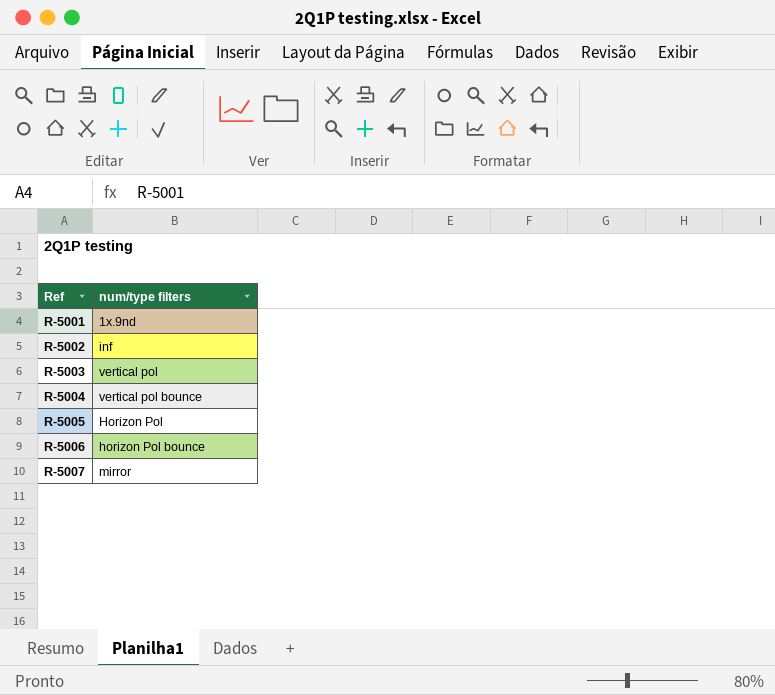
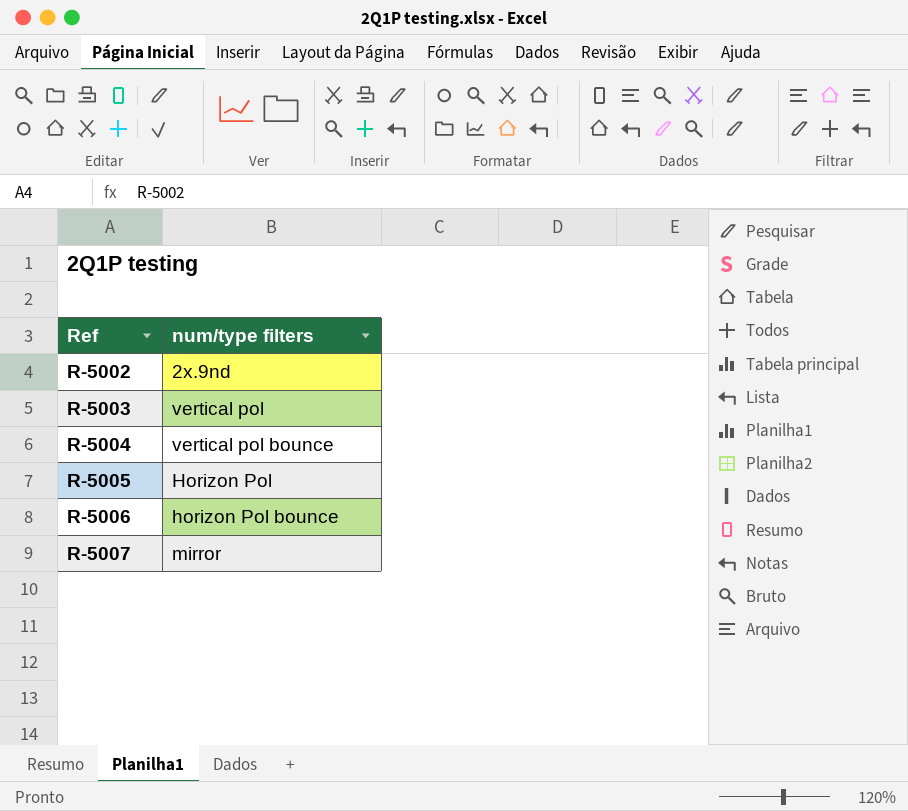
row R-5001: 1x.9nd -> none
R-5002 | num/type filters: inf -> 2x.9nd

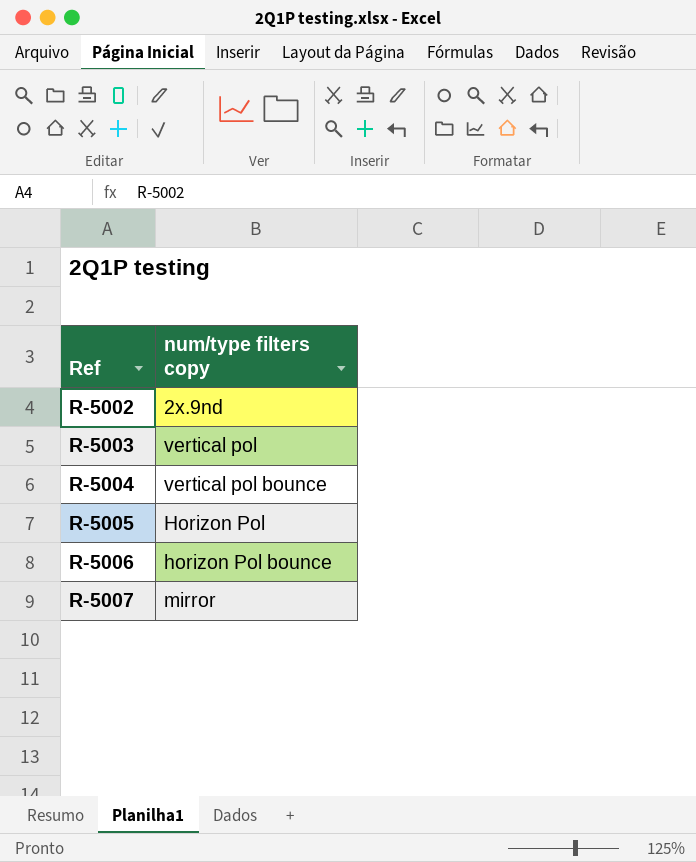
column name: num/type filters -> num/type filters copy

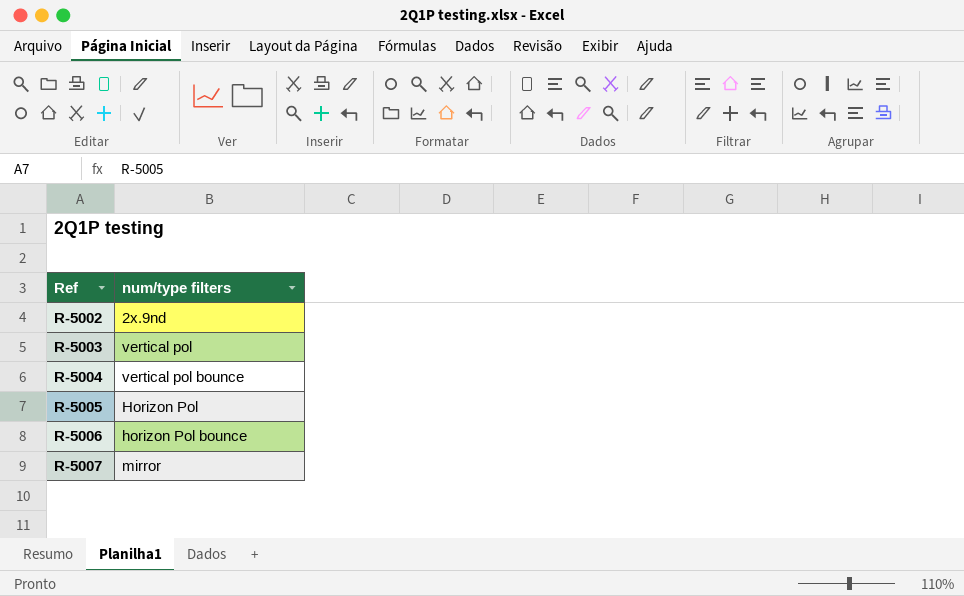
column name: num/type filters copy -> num/type filters

